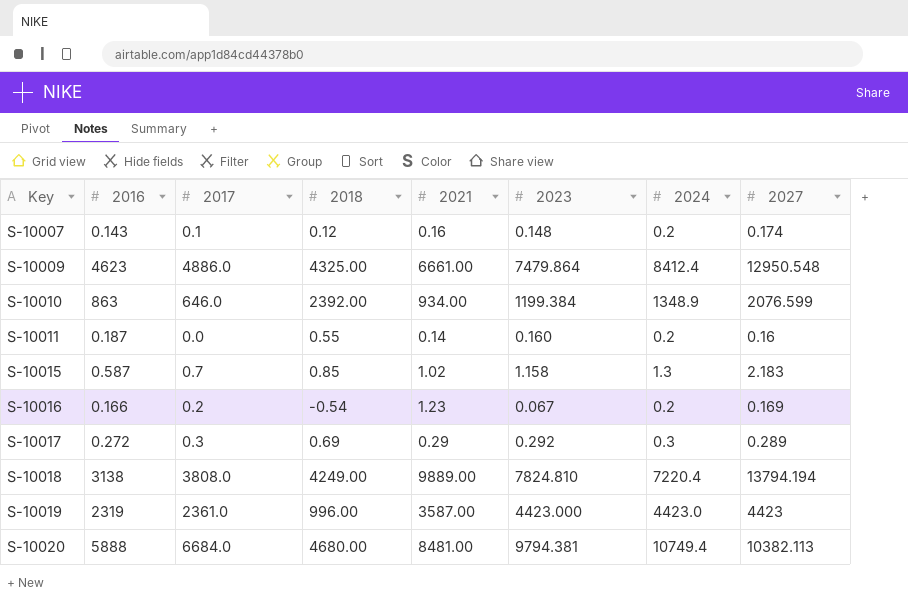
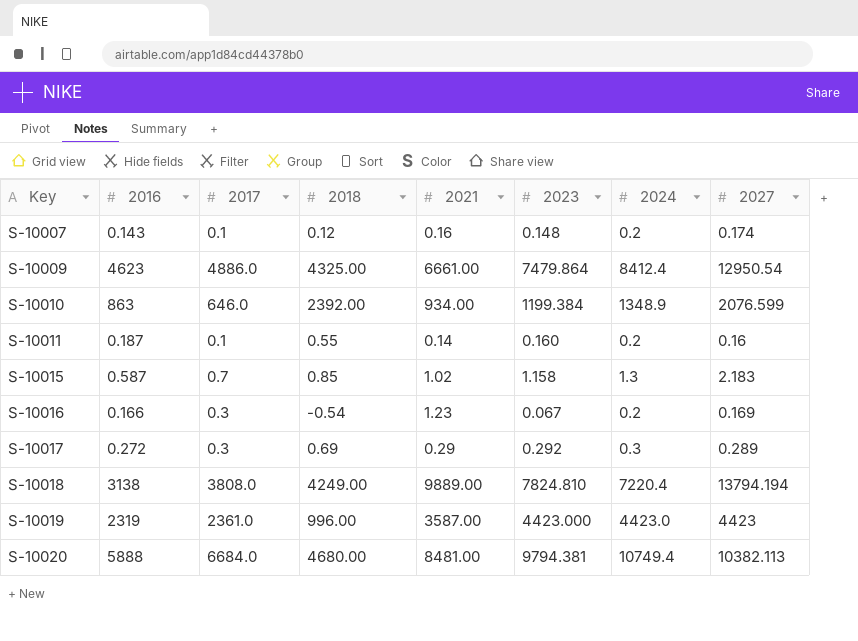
S-10009 | 2027: 12950.548 -> 12950.54
S-10011 | 2017: 0.0 -> 0.1
S-10016 | 2017: 0.2 -> 0.3

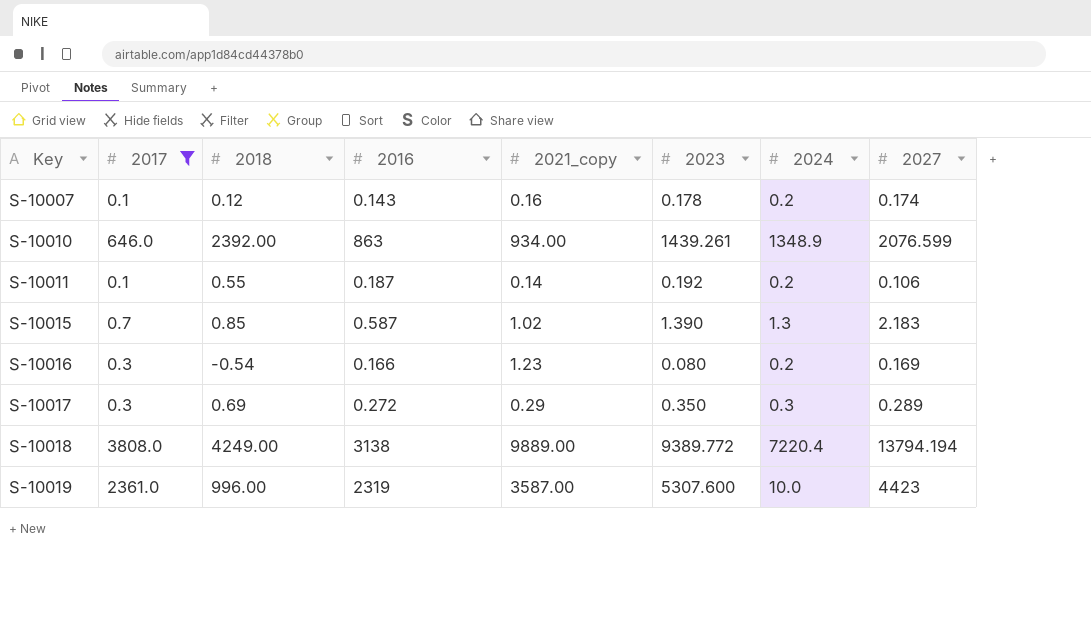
filter: none -> 2017 <= 3808.0
column 2016 | position: 2 -> 4
column name: 2021 -> 2021_copy
S-10007 | 2023: 0.148 -> 0.178
S-10010 | 2023: 1199.384 -> 1439.261
S-10011 | 2023: 0.160 -> 0.192
S-10011 | 2027: 0.16 -> 0.106
S-10015 | 2023: 1.158 -> 1.390
S-10016 | 2023: 0.067 -> 0.080
S-10017 | 2023: 0.292 -> 0.350
S-10018 | 2023: 7824.810 -> 9389.772
S-10019 | 2023: 4423.000 -> 5307.600
S-10019 | 2024: 4423.0 -> 10.0

